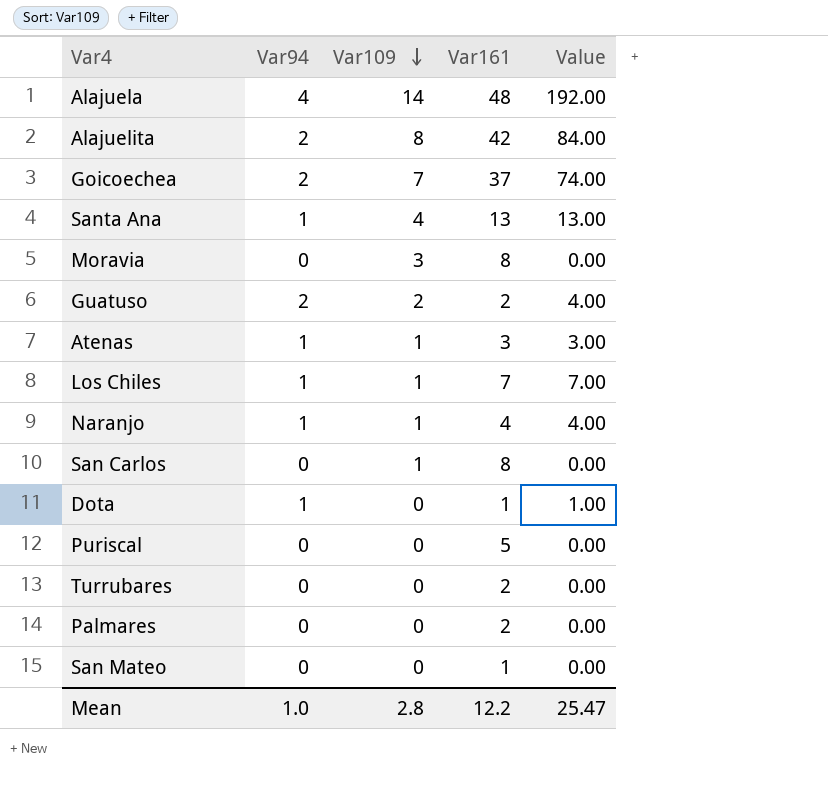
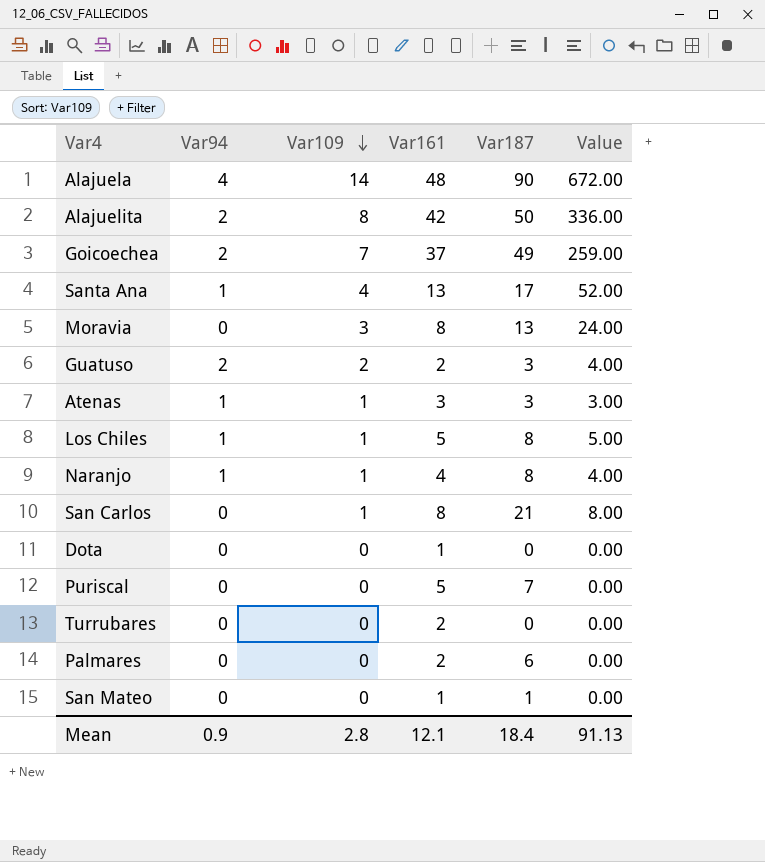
column Var187 | position: none -> 5
column Value | formula: [Var94] * [Var161] -> [Var109] * [Var161]
Los Chiles | Var161: 7 -> 5
Dota | Var94: 1 -> 0
Mean | Var94: 1.0 -> 0.9
Mean | Var161: 12.2 -> 12.1
Mean | Value: 25.47 -> 91.13

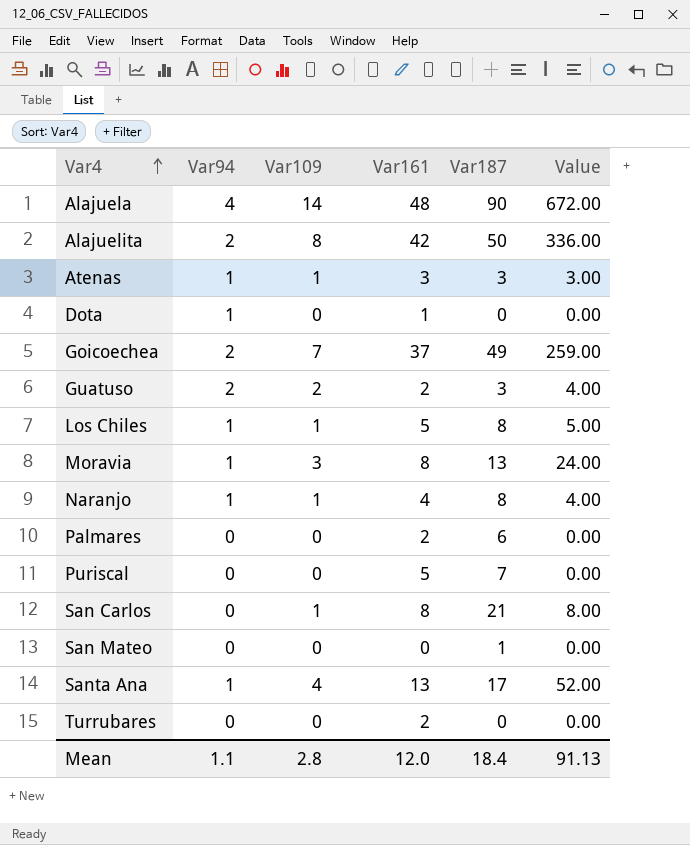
row order: Var109 descending -> Var4 ascending
Dota | Var94: 0 -> 1
Moravia | Var94: 0 -> 1
San Mateo | Var161: 1 -> 0
Mean | Var94: 0.9 -> 1.1
Mean | Var161: 12.1 -> 12.0

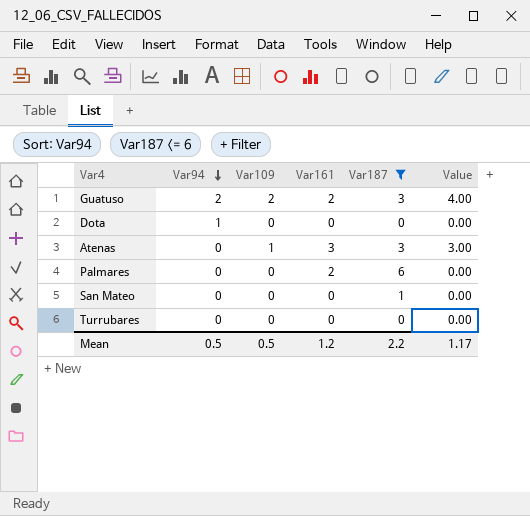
filter: none -> Var187 <= 6
row order: Var4 ascending -> Var94 descending
Dota | Var161: 1 -> 0
Atenas | Var94: 1 -> 0
Turrubares | Var161: 2 -> 0
Mean | Var94: 1.1 -> 0.5
Mean | Var109: 2.8 -> 0.5
Mean | Var161: 12.0 -> 1.2
Mean | Var187: 18.4 -> 2.2
Mean | Value: 91.13 -> 1.17

